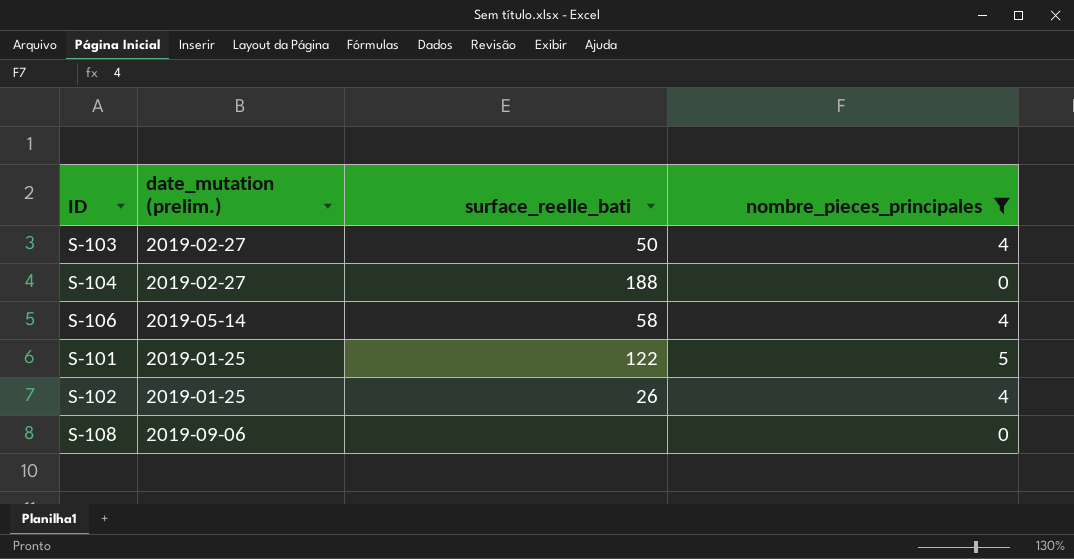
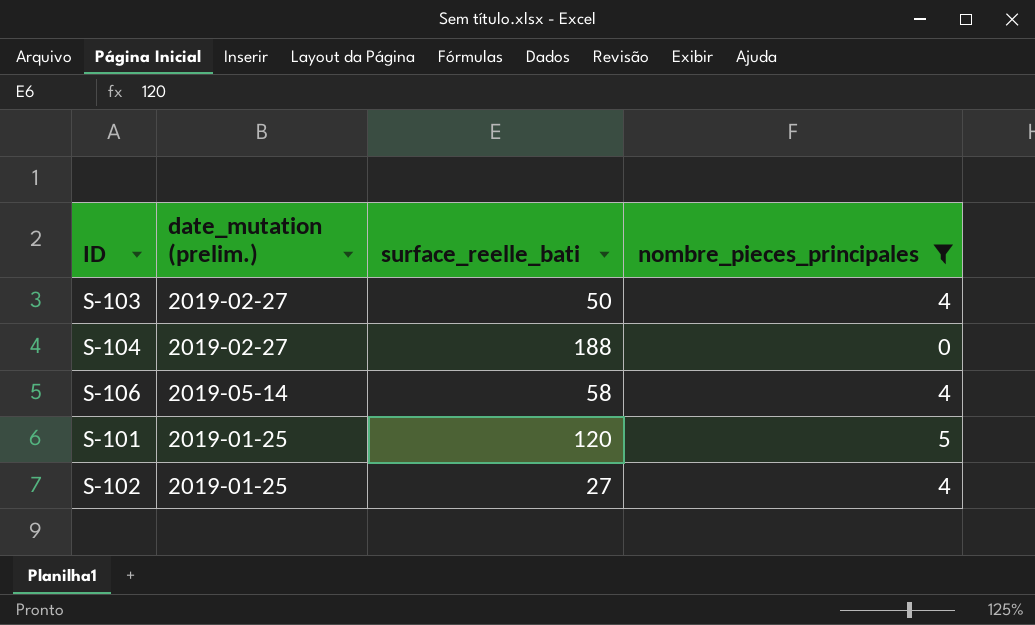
row S-108: 2019-09-06 | none | 0 -> none
S-101 | surface_reelle_bati: 122 -> 120
S-102 | surface_reelle_bati: 26 -> 27

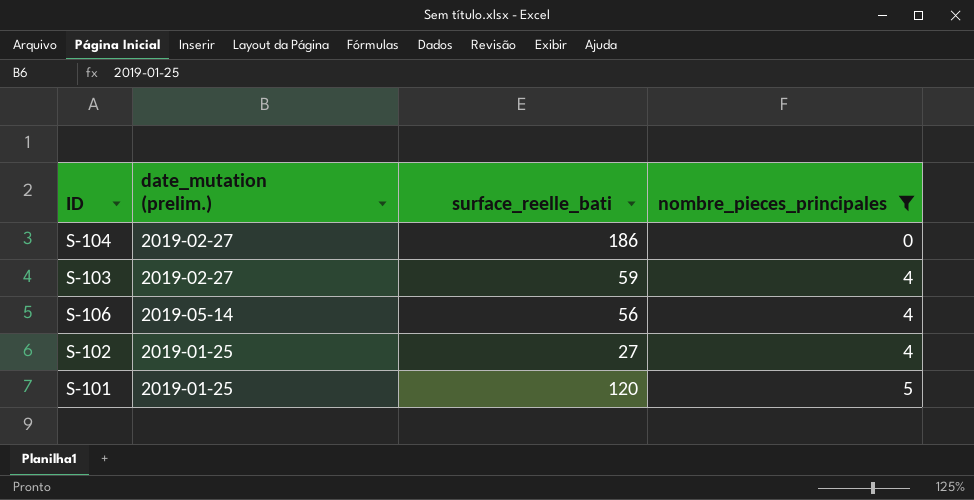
row order: none -> nombre_pieces_principales ascending
S-104 | surface_reelle_bati: 188 -> 186
S-103 | surface_reelle_bati: 50 -> 59
S-106 | surface_reelle_bati: 58 -> 56

